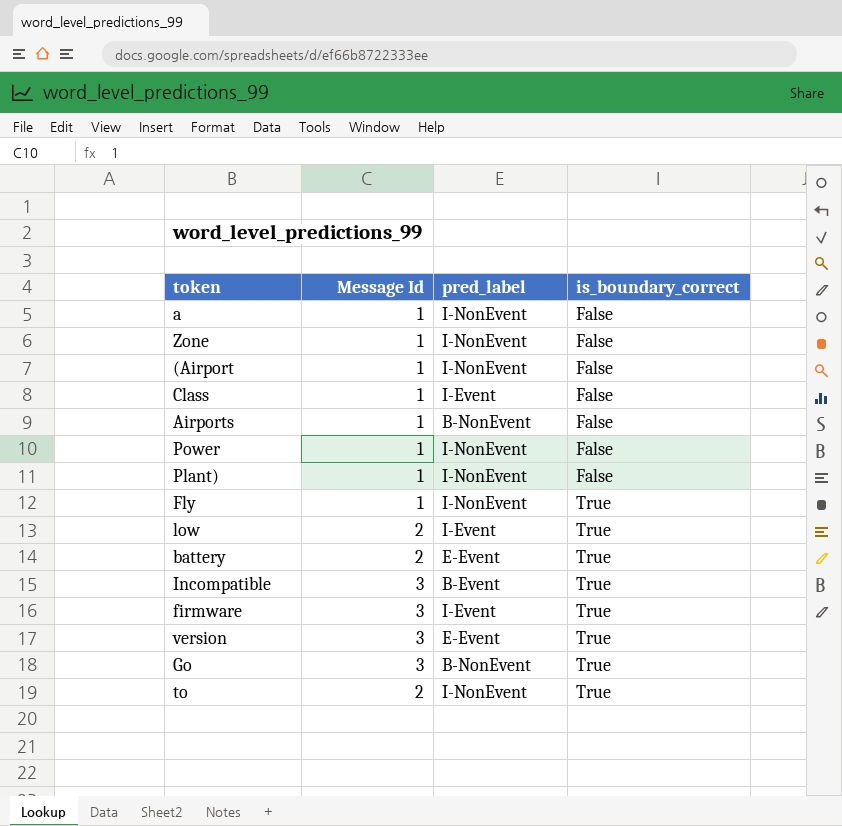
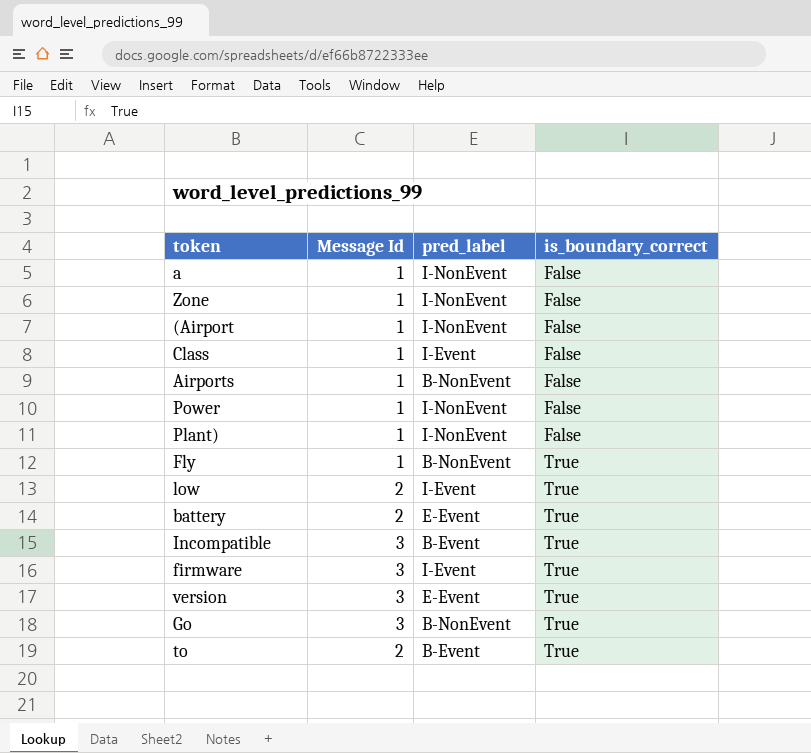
Fly | pred_label: I-NonEvent -> B-NonEvent
to | pred_label: I-NonEvent -> B-Event

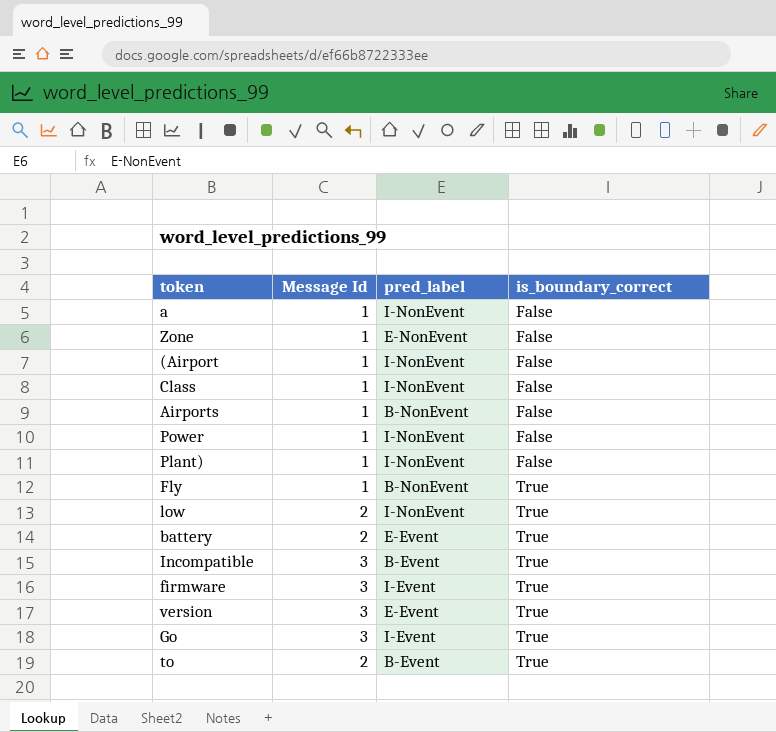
Zone | pred_label: I-NonEvent -> E-NonEvent
Class | pred_label: I-Event -> I-NonEvent
low | pred_label: I-Event -> I-NonEvent
Go | pred_label: B-NonEvent -> I-Event

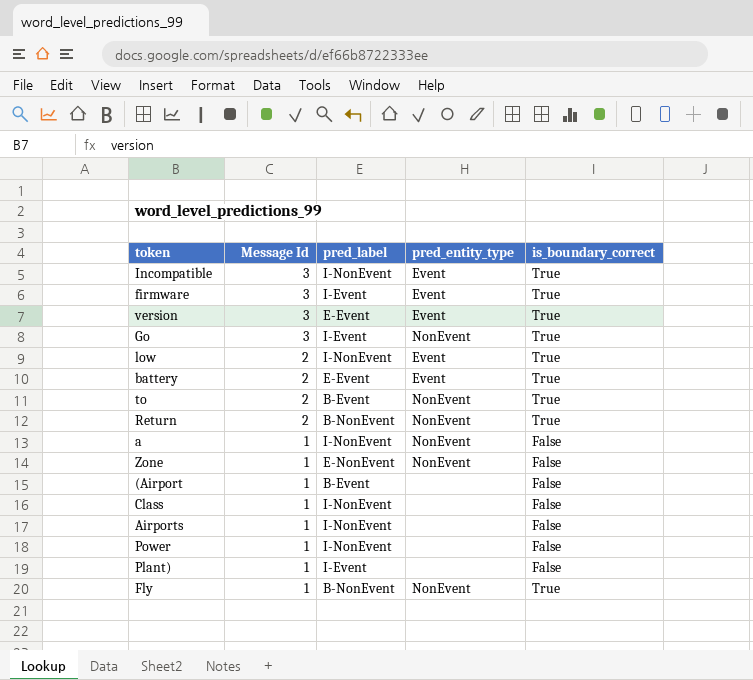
row order: is_boundary_correct ascending -> Message Id descending
column pred_entity_type | position: none -> 4
Incompatible | pred_label: B-Event -> I-NonEvent
row Return: none -> 2 | B-NonEvent | NonEvent | True
(Airport | pred_label: I-NonEvent -> B-Event
Airports | pred_label: B-NonEvent -> I-NonEvent
Plant) | pred_label: I-NonEvent -> I-Event

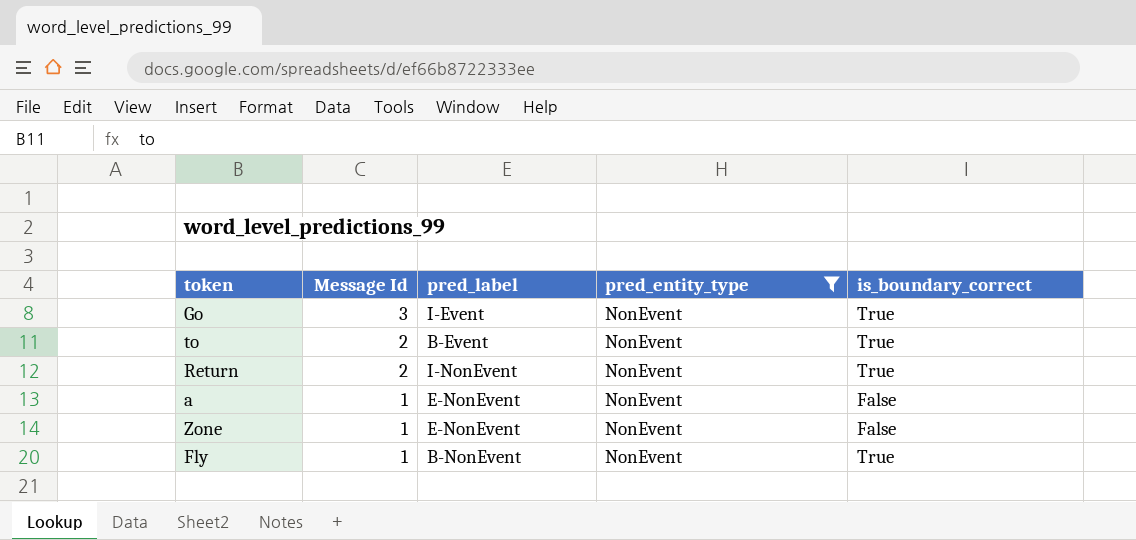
filter: none -> pred_entity_type = NonEvent
Return | pred_label: B-NonEvent -> I-NonEvent
a | pred_label: I-NonEvent -> E-NonEvent

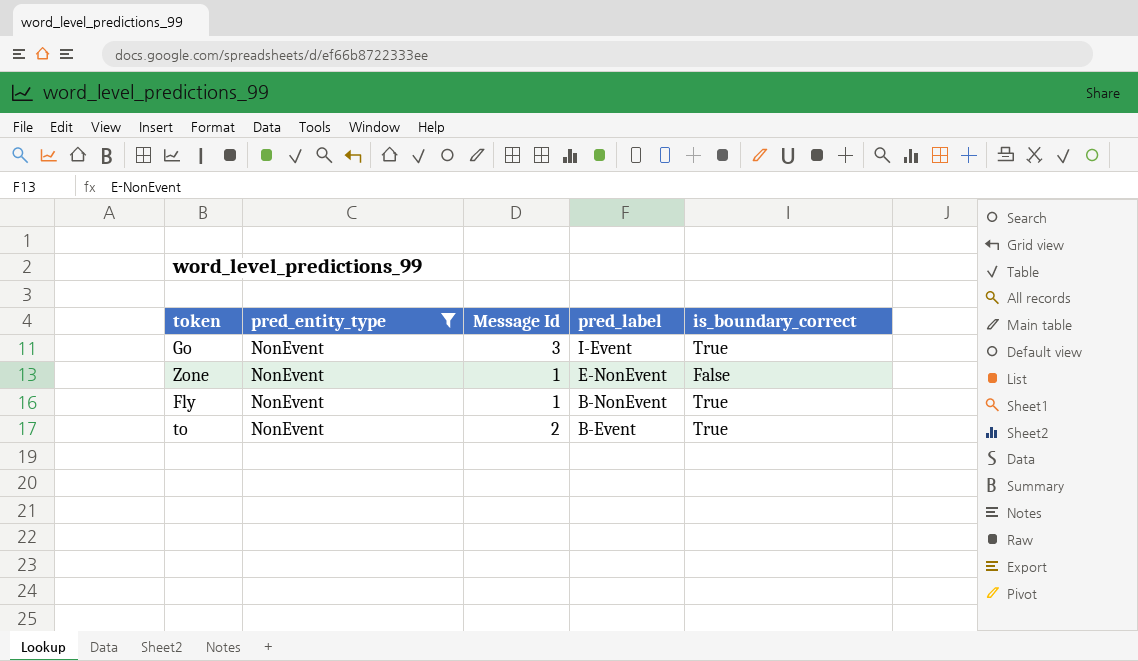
row order: Message Id descending -> pred_label descending
column pred_entity_type | position: 4 -> 2
row Return: 2 | I-NonEvent | NonEvent | True -> none
row a: 1 | E-NonEvent | NonEvent | False -> none

